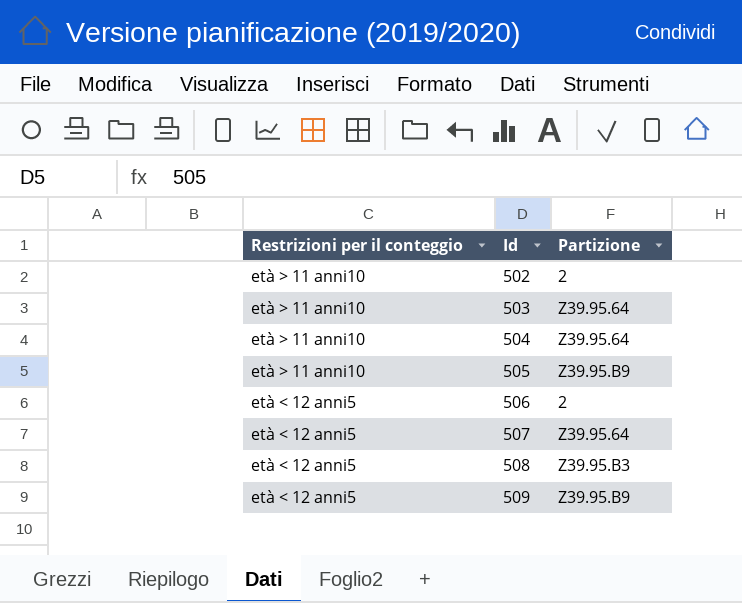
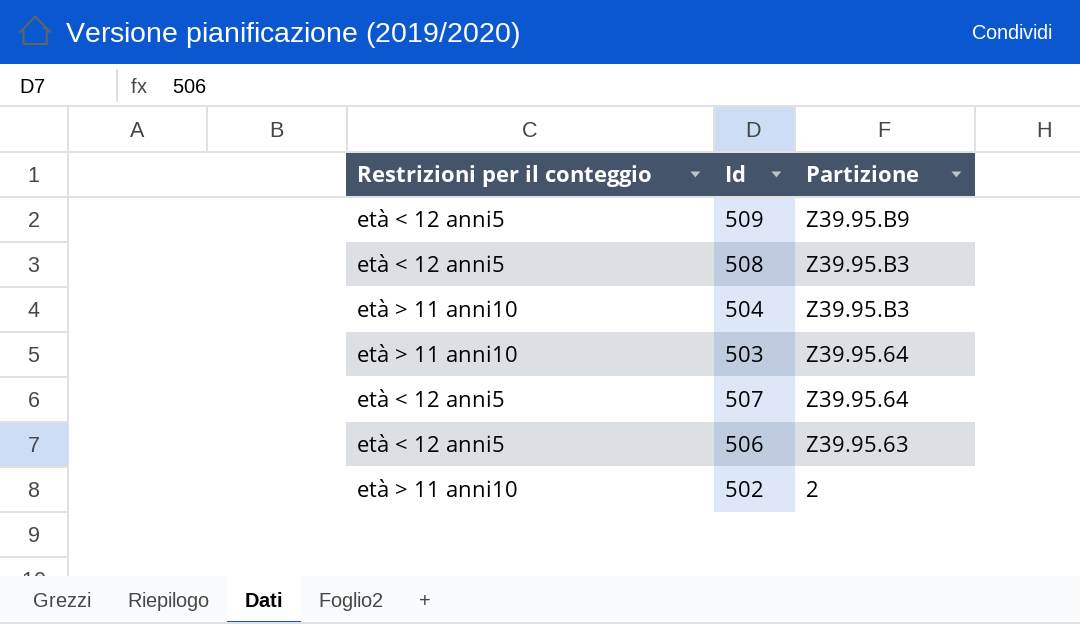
row order: Restrizioni per il conteggio descending -> Partizione descending
row 505: età > 11 anni10 | Z39.95.B9 -> none
504 | Partizione: Z39.95.64 -> Z39.95.B3
506 | Partizione: 2 -> Z39.95.63

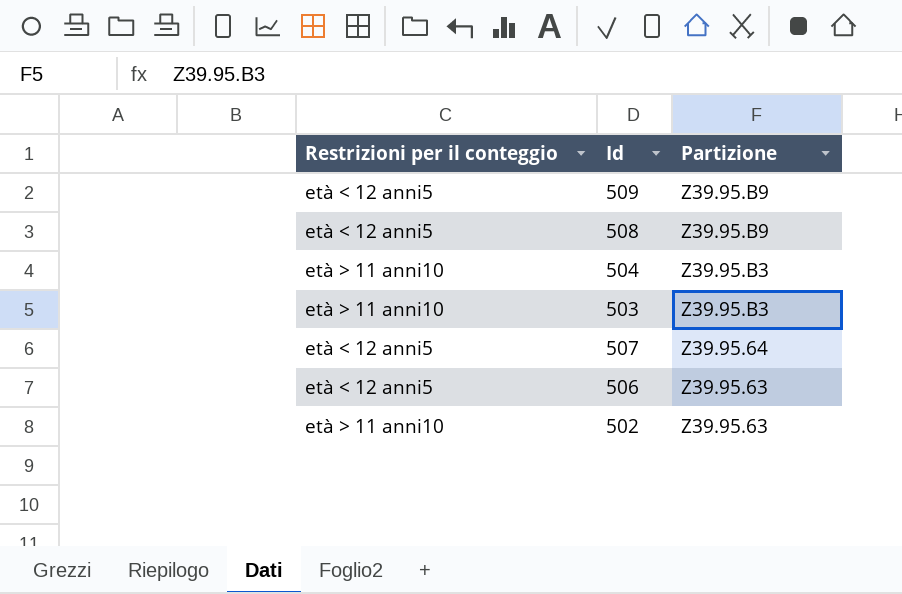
508 | Partizione: Z39.95.B3 -> Z39.95.B9
503 | Partizione: Z39.95.64 -> Z39.95.B3
502 | Partizione: 2 -> Z39.95.63

